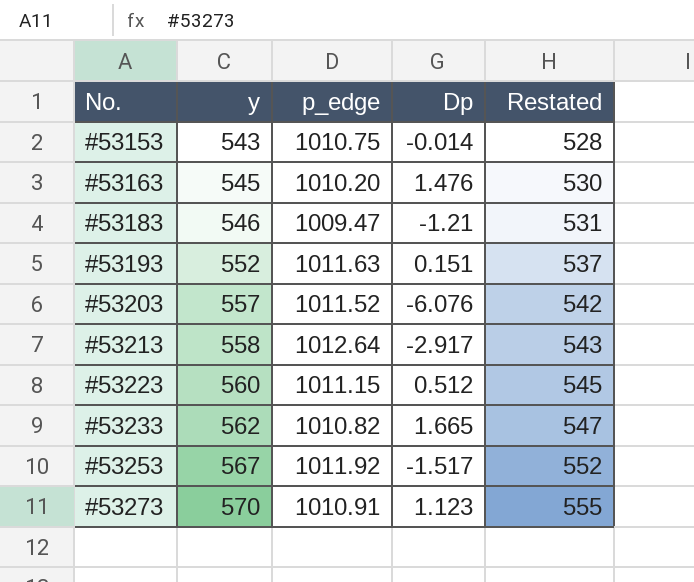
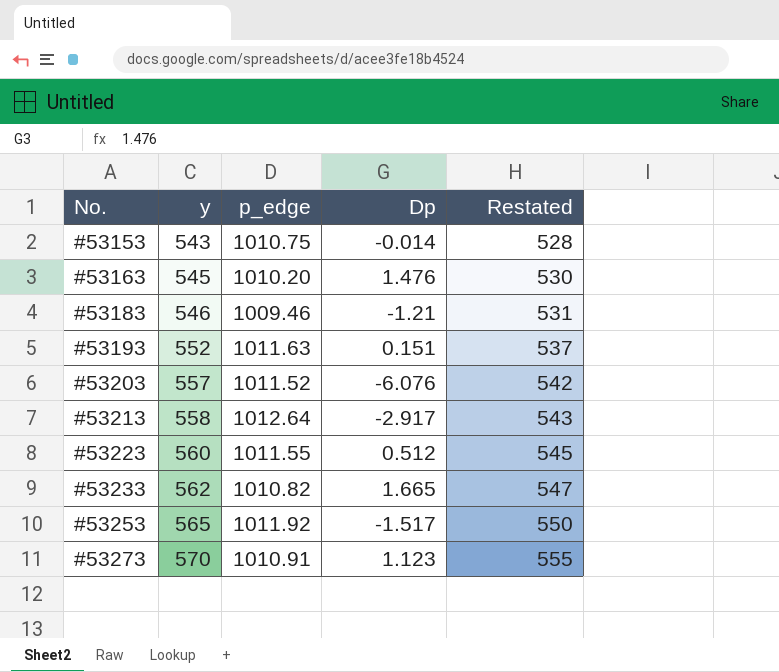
#53183 | p_edge: 1009.47 -> 1009.46
#53223 | p_edge: 1011.15 -> 1011.55
#53253 | y: 567 -> 565
#53253 | Restated: 552 -> 550

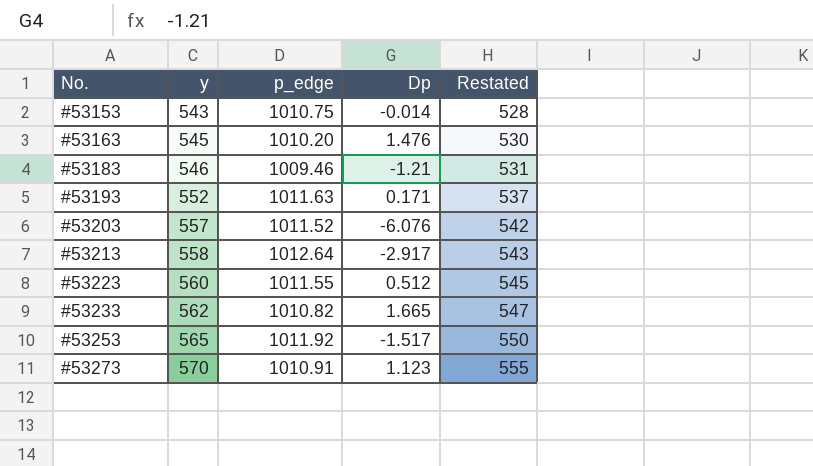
#53193 | Dp: 0.151 -> 0.171

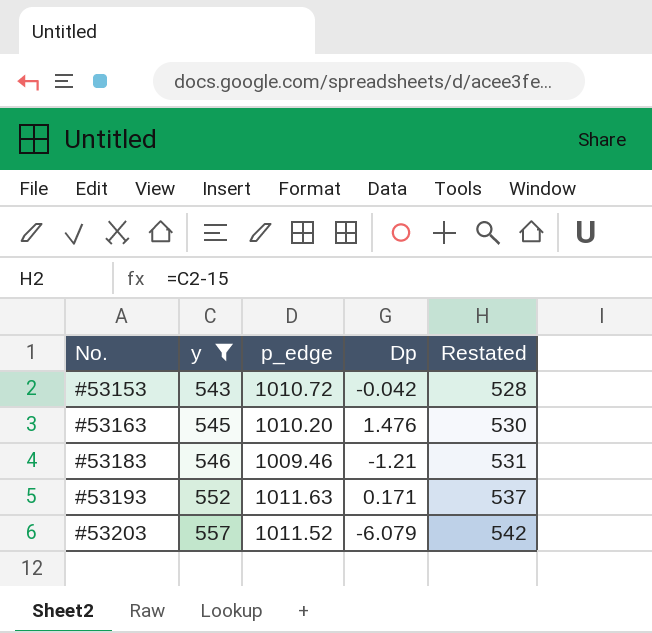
filter: none -> y <= 557
#53153 | p_edge: 1010.75 -> 1010.72
#53153 | Dp: -0.014 -> -0.042
#53203 | Dp: -6.076 -> -6.079

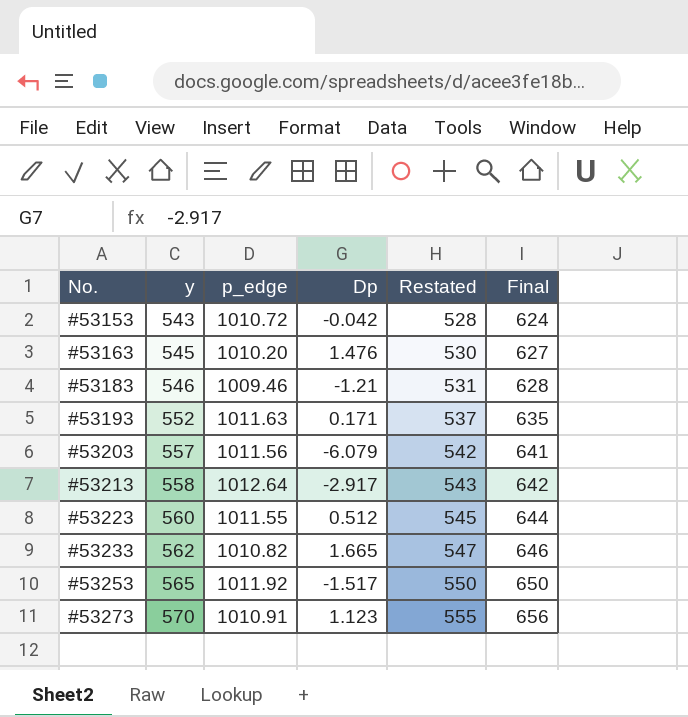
filter: y <= 557 -> none
column Final | formula: none -> [y] * 1.15
#53203 | p_edge: 1011.52 -> 1011.56

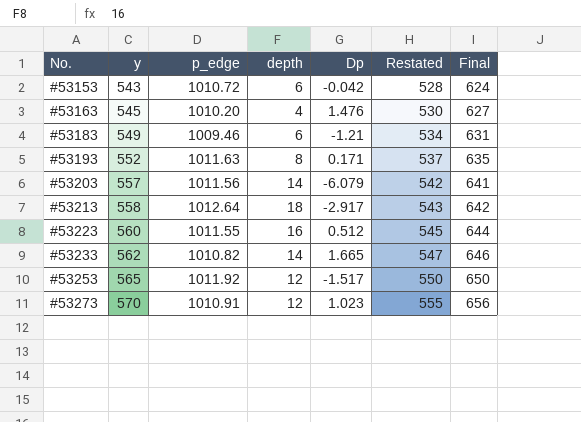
column depth | position: none -> 4
#53183 | y: 546 -> 549
#53183 | Restated: 531 -> 534
#53183 | Final: 628 -> 631
#53273 | Dp: 1.123 -> 1.023

